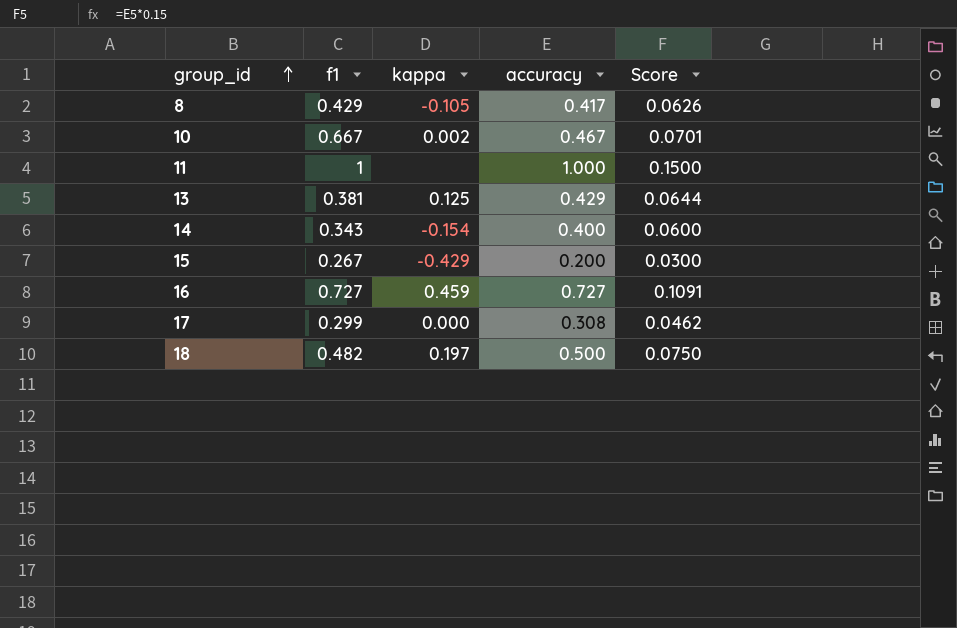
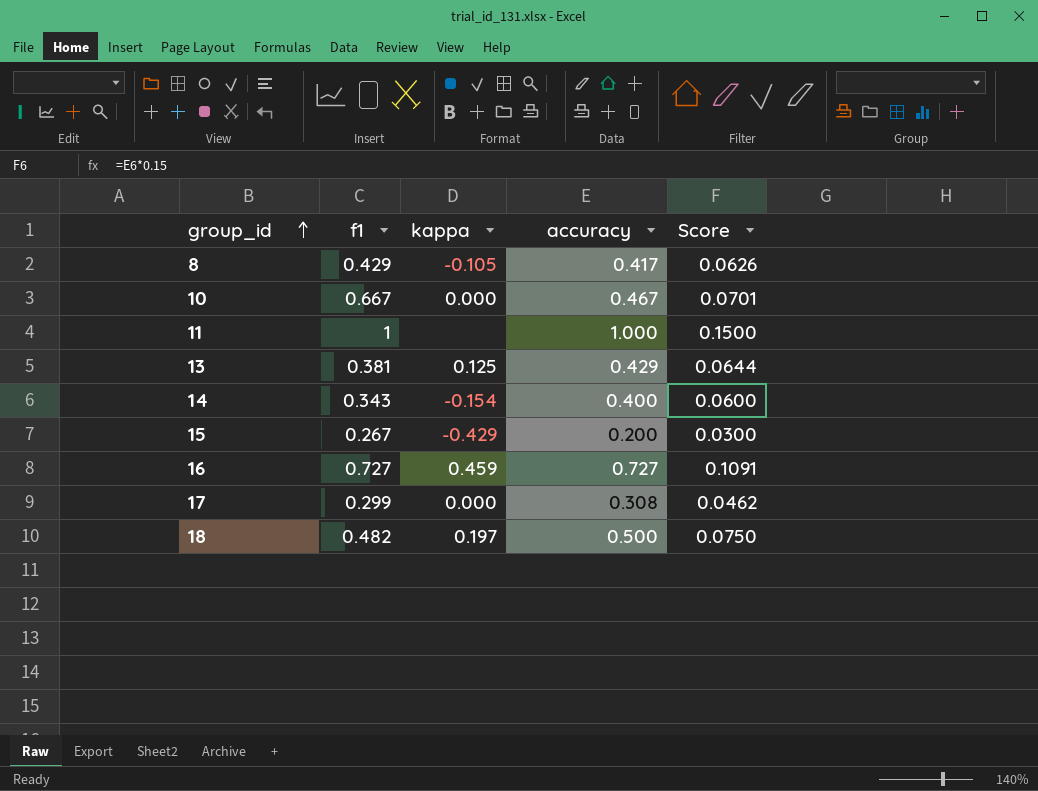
10 | kappa: 0.002 -> 0.000

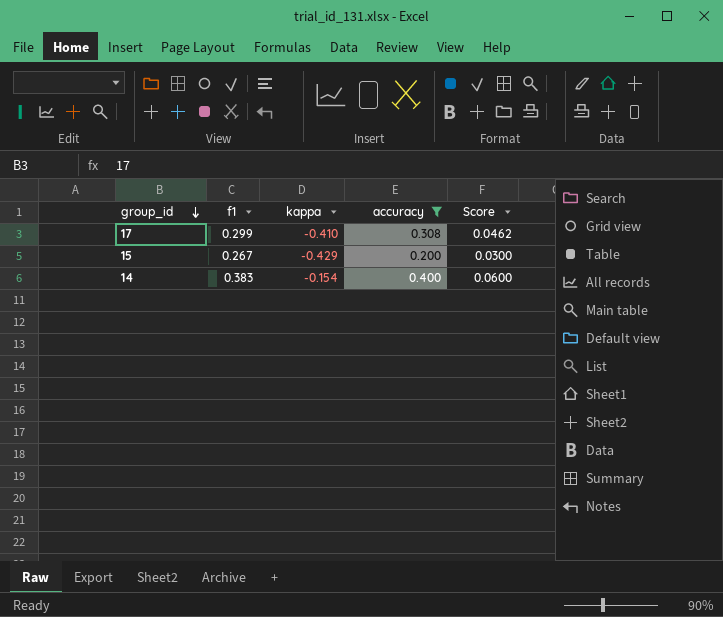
filter: none -> accuracy <= 0.400
row order: group_id ascending -> group_id descending
17 | kappa: 0.000 -> -0.410
14 | f1: 0.343 -> 0.383

